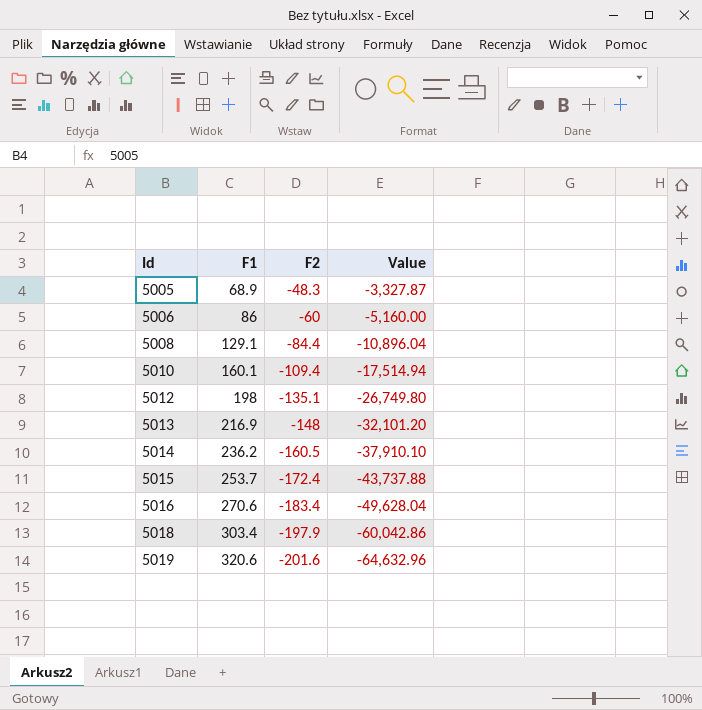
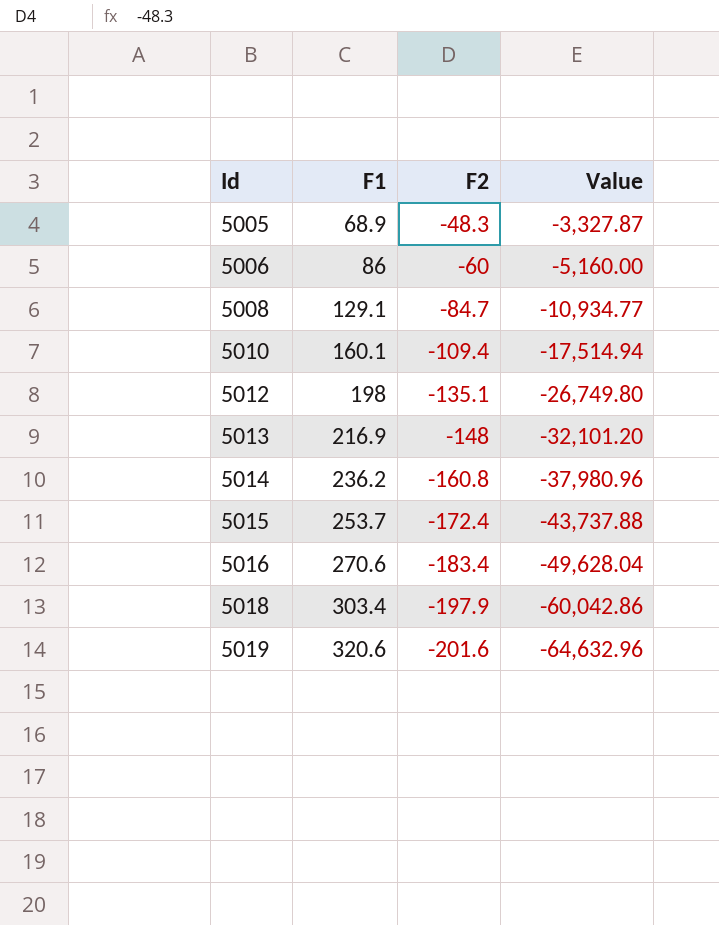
5008 | F2: -84.4 -> -84.7
5008 | Value: -10,896.04 -> -10,934.77
5014 | F2: -160.5 -> -160.8
5014 | Value: -37,910.10 -> -37,980.96

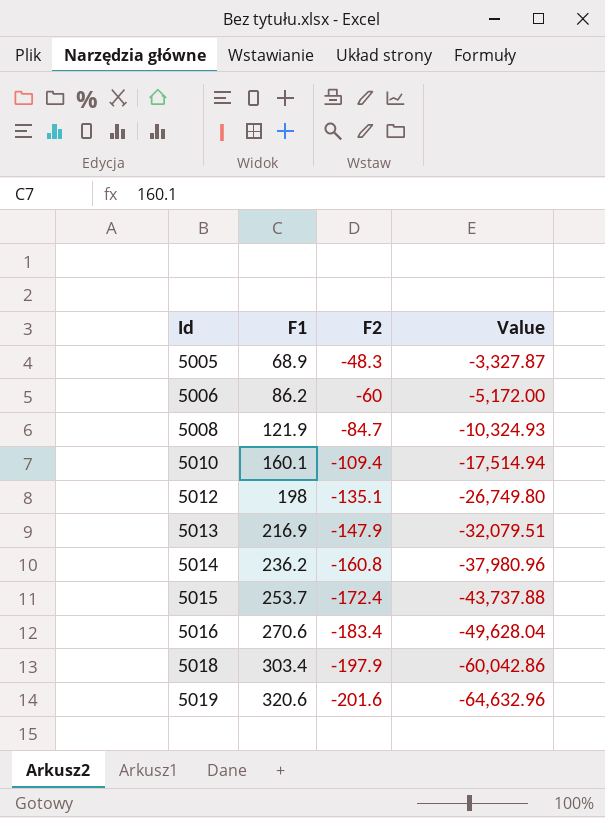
5006 | F1: 86 -> 86.2
5006 | Value: -5,160.00 -> -5,172.00
5008 | F1: 129.1 -> 121.9
5008 | Value: -10,934.77 -> -10,324.93
5013 | F2: -148 -> -147.9
5013 | Value: -32,101.20 -> -32,079.51

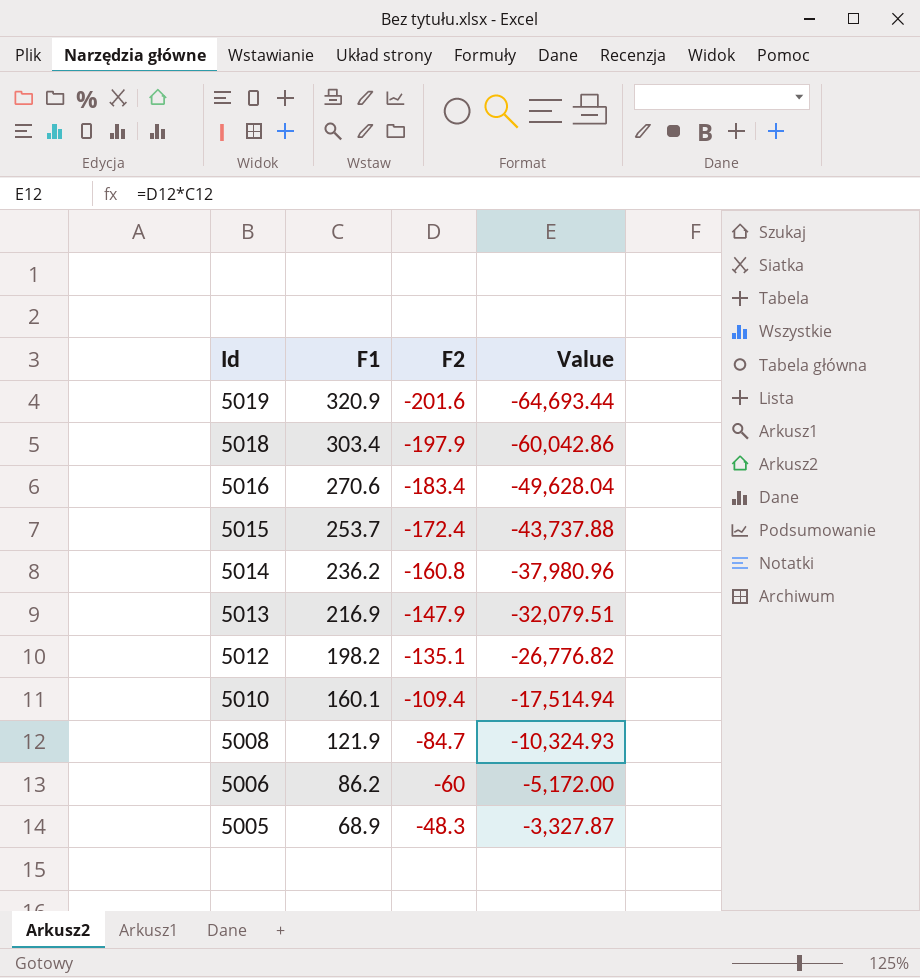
row order: Id ascending -> Id descending
5019 | F1: 320.6 -> 320.9
5019 | Value: -64,632.96 -> -64,693.44
5012 | F1: 198 -> 198.2
5012 | Value: -26,749.80 -> -26,776.82

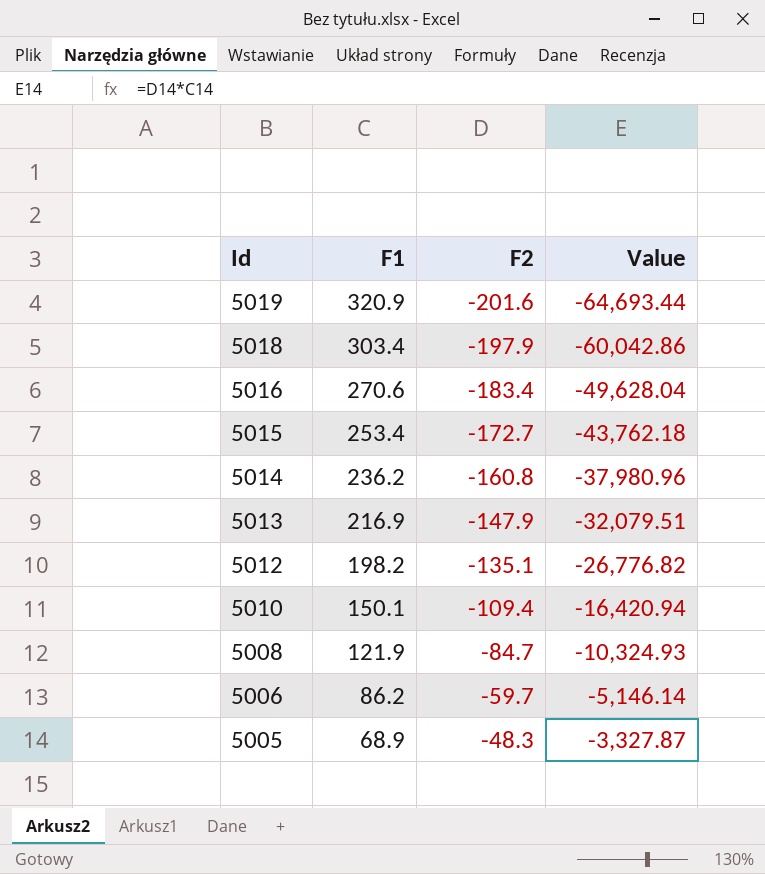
5015 | F1: 253.7 -> 253.4
5015 | F2: -172.4 -> -172.7
5015 | Value: -43,737.88 -> -43,762.18
5010 | F1: 160.1 -> 150.1
5010 | Value: -17,514.94 -> -16,420.94
5006 | F2: -60 -> -59.7
5006 | Value: -5,172.00 -> -5,146.14

